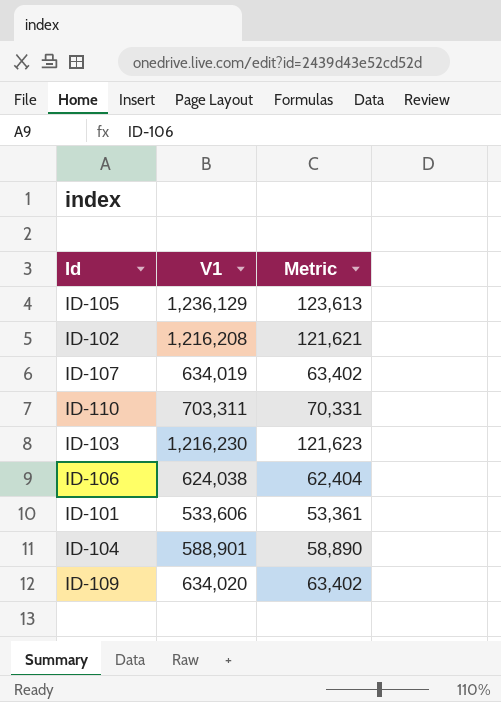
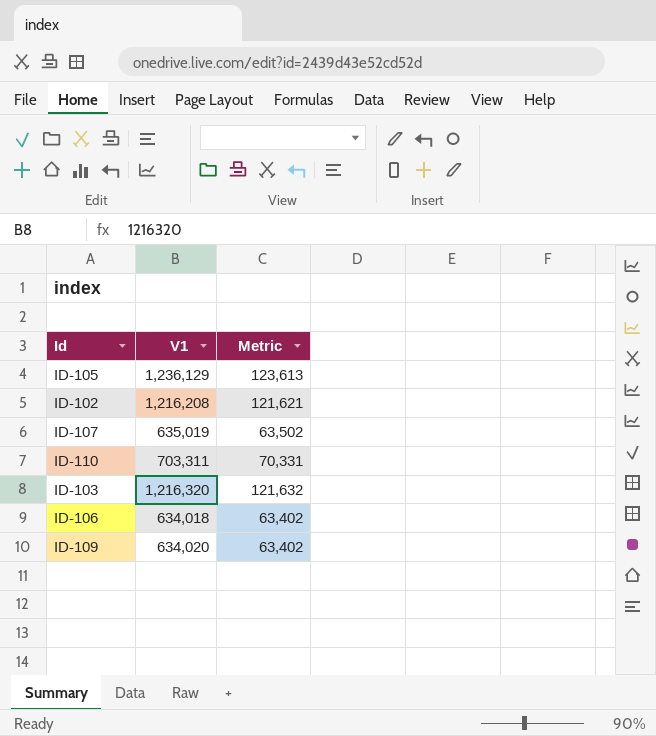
row ID-101: 533,606 | 53,361 -> none
row ID-104: 588,901 | 58,890 -> none
ID-107 | V1: 634,019 -> 635,019
ID-107 | Metric: 63,402 -> 63,502
ID-103 | V1: 1,216,230 -> 1,216,320
ID-103 | Metric: 121,623 -> 121,632
ID-106 | V1: 624,038 -> 634,018
ID-106 | Metric: 62,404 -> 63,402

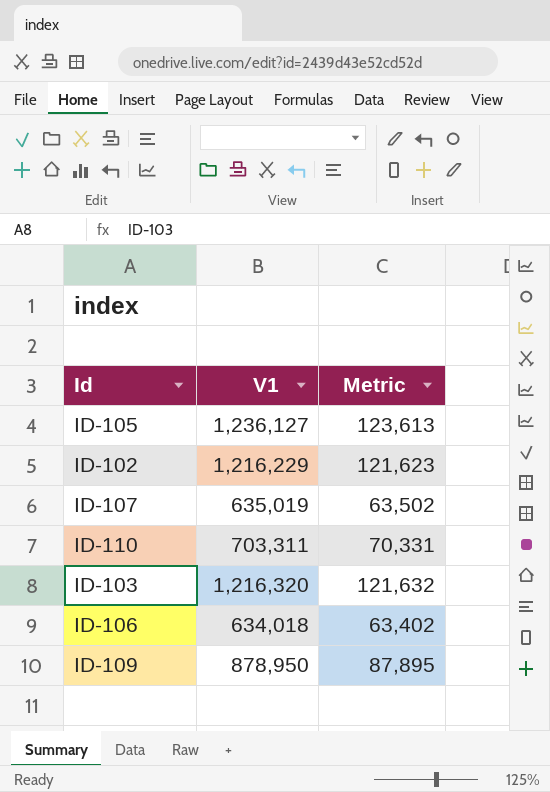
ID-105 | V1: 1,236,129 -> 1,236,127
ID-102 | V1: 1,216,208 -> 1,216,229
ID-102 | Metric: 121,621 -> 121,623
ID-109 | V1: 634,020 -> 878,950
ID-109 | Metric: 63,402 -> 87,895

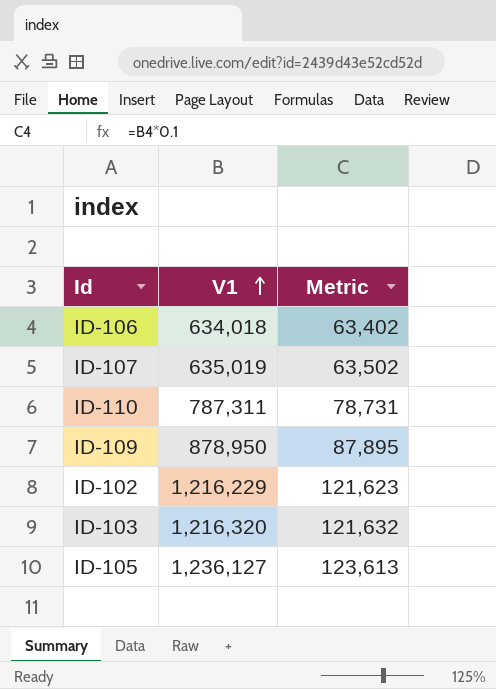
row order: none -> V1 ascending
ID-110 | V1: 703,311 -> 787,311
ID-110 | Metric: 70,331 -> 78,731

